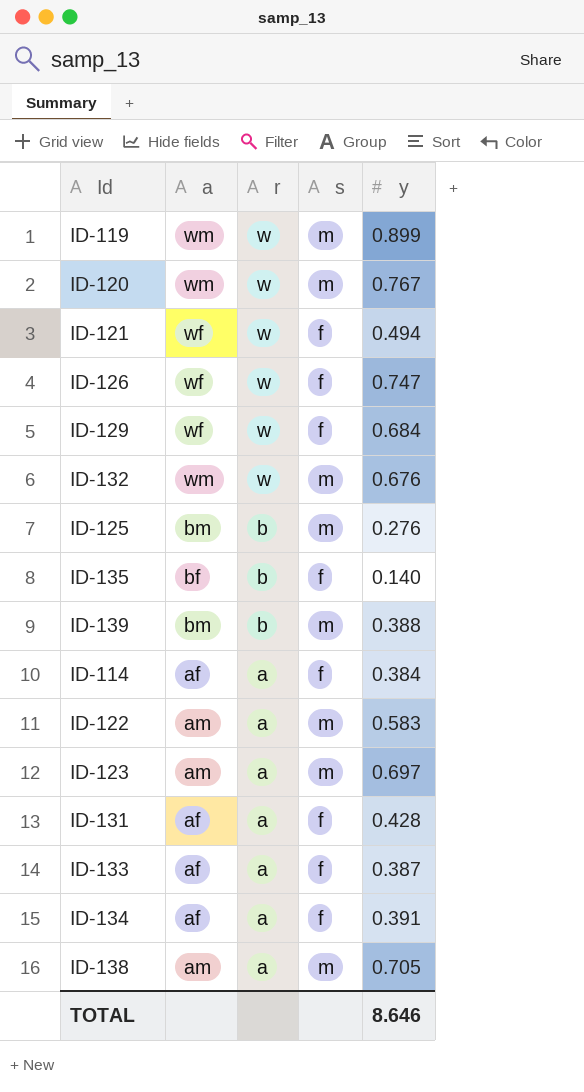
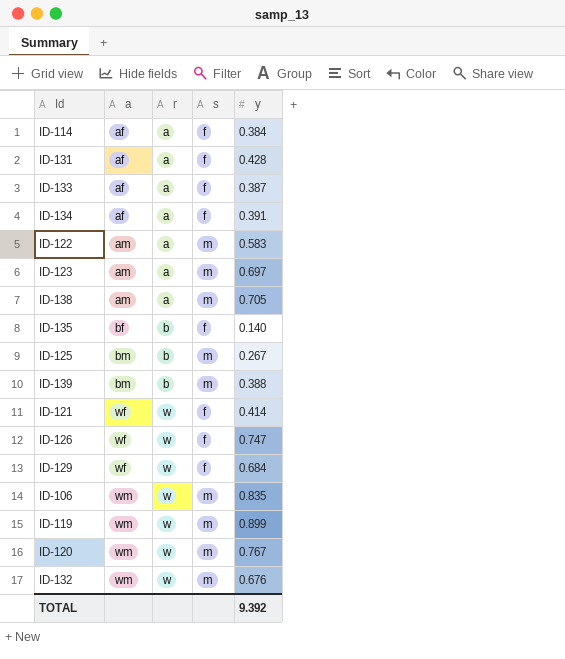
row order: r descending -> a ascending
ID-125 | y: 0.276 -> 0.267
ID-121 | y: 0.494 -> 0.414
row ID-106: none -> wm | w | m | 0.835
TOTAL | y: 8.646 -> 9.392

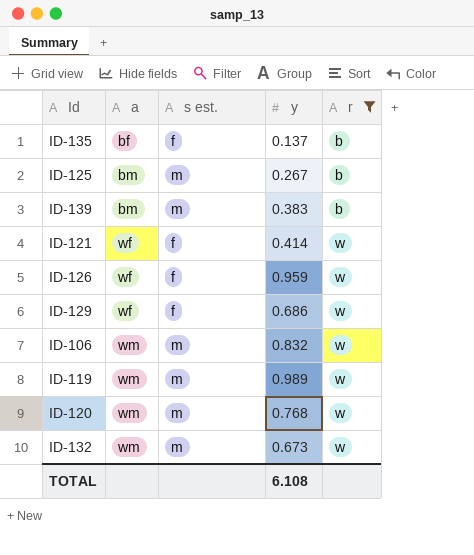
filter: none -> r != a
column name: s -> s est.
column r | position: 3 -> 5
ID-135 | y: 0.140 -> 0.137
ID-139 | y: 0.388 -> 0.383
ID-126 | y: 0.747 -> 0.959
ID-129 | y: 0.684 -> 0.686
ID-106 | y: 0.835 -> 0.832
ID-119 | y: 0.899 -> 0.989
ID-120 | y: 0.767 -> 0.768
ID-132 | y: 0.676 -> 0.673
TOTAL | y: 9.392 -> 6.108

